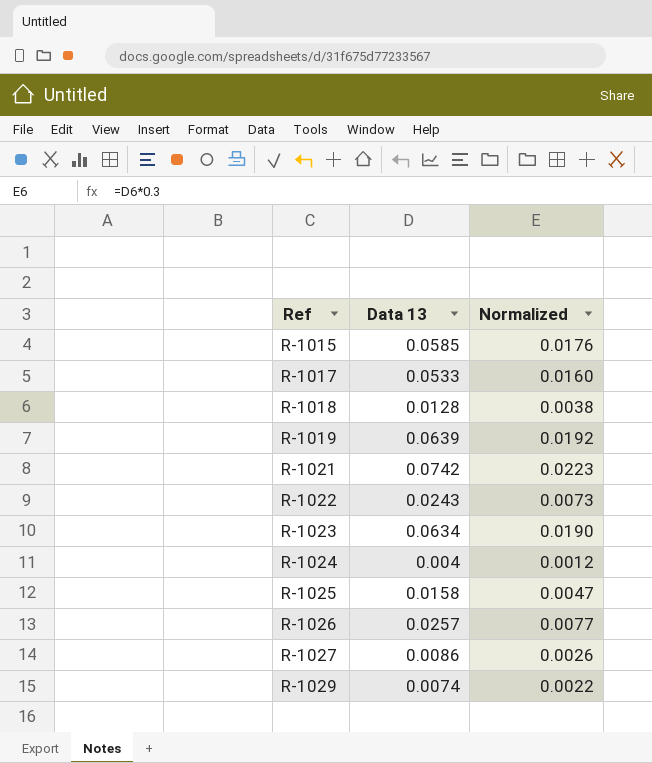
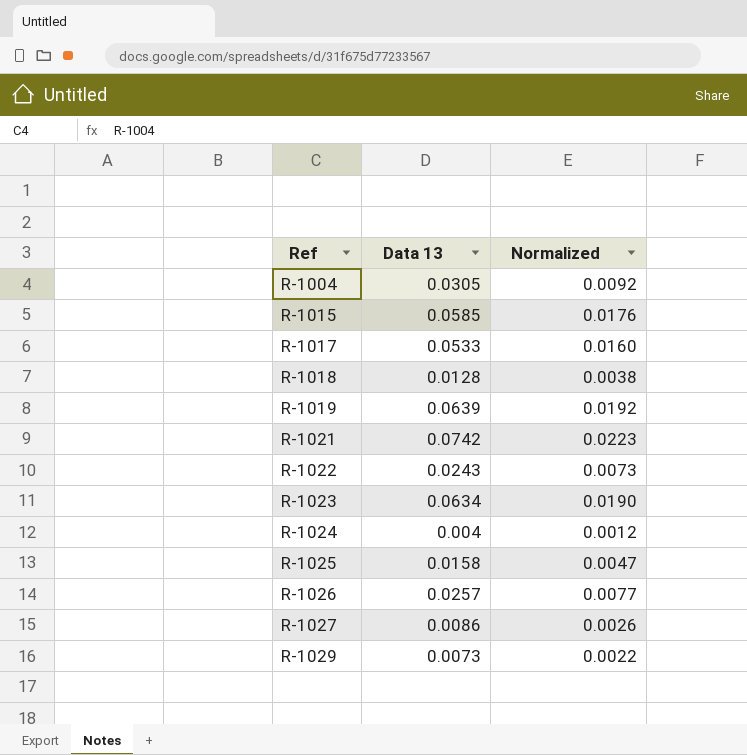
row R-1004: none -> 0.0305 | 0.0092
R-1029 | Data 13: 0.0074 -> 0.0073

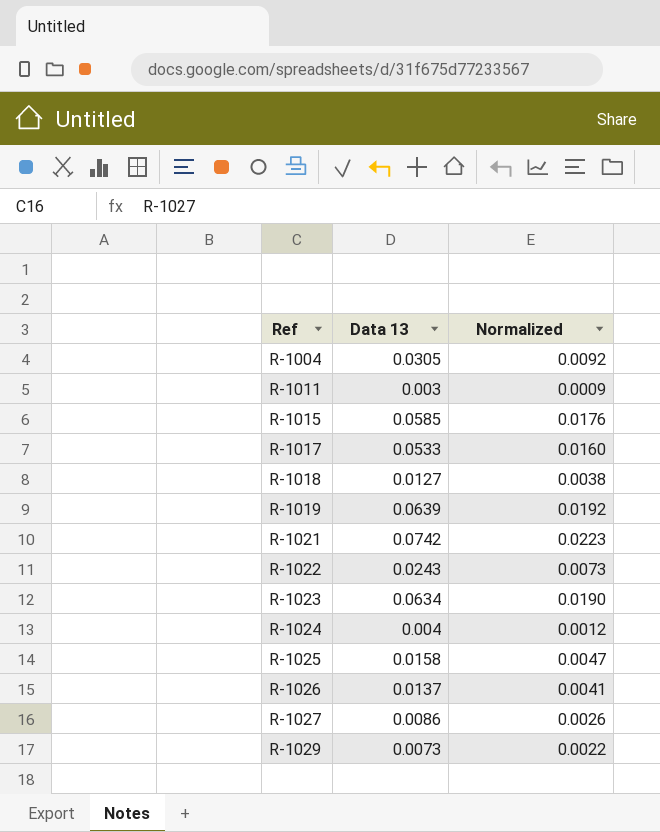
row R-1011: none -> 0.003 | 0.0009
R-1018 | Data 13: 0.0128 -> 0.0127
R-1026 | Data 13: 0.0257 -> 0.0137
R-1026 | Normalized: 0.0077 -> 0.0041

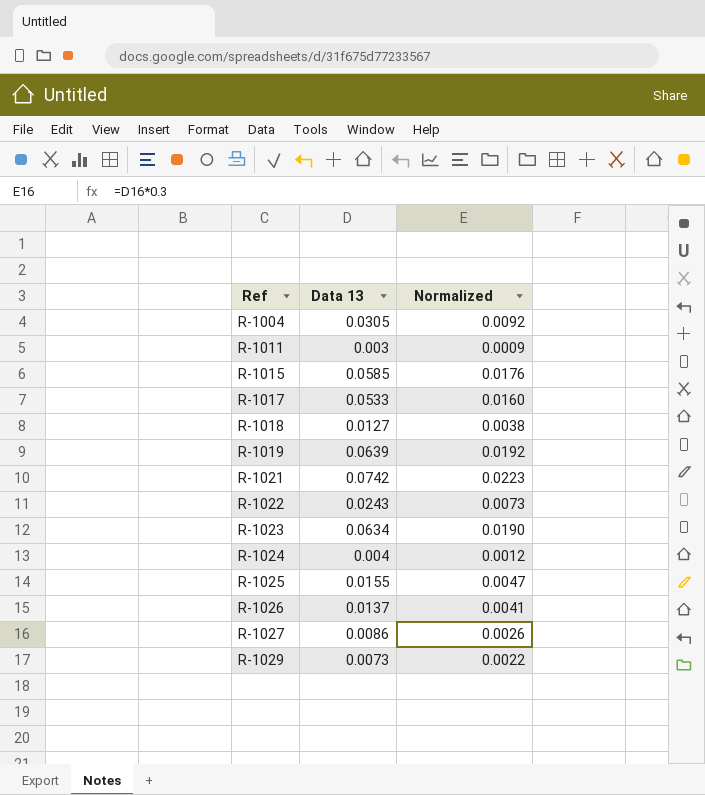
R-1025 | Data 13: 0.0158 -> 0.0155

